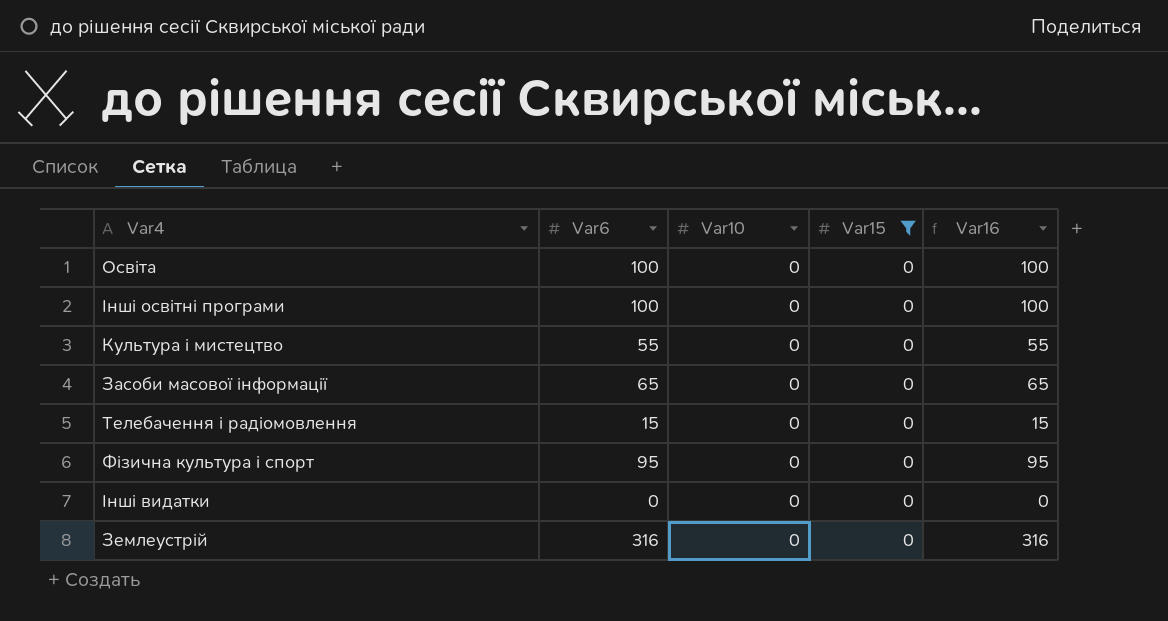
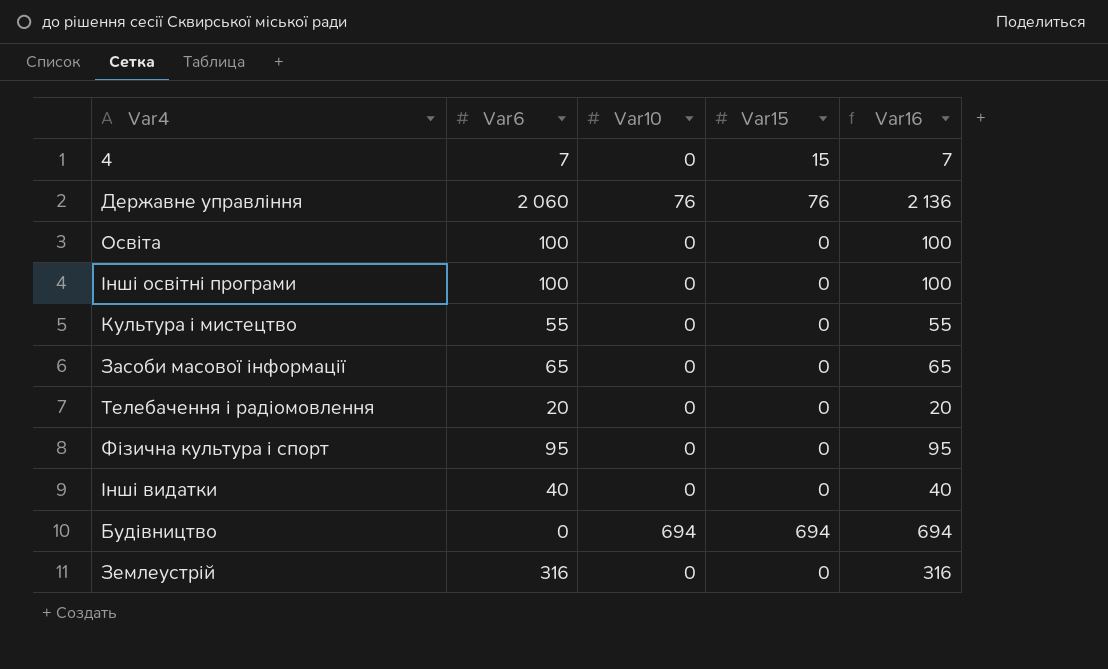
filter: Var15 = 0 -> none
Телебачення і радіомовлення | Var6: 15 -> 20
Телебачення і радіомовлення | Var16: 15 -> 20
Інші видатки | Var6: 0 -> 40
Інші видатки | Var16: 0 -> 40

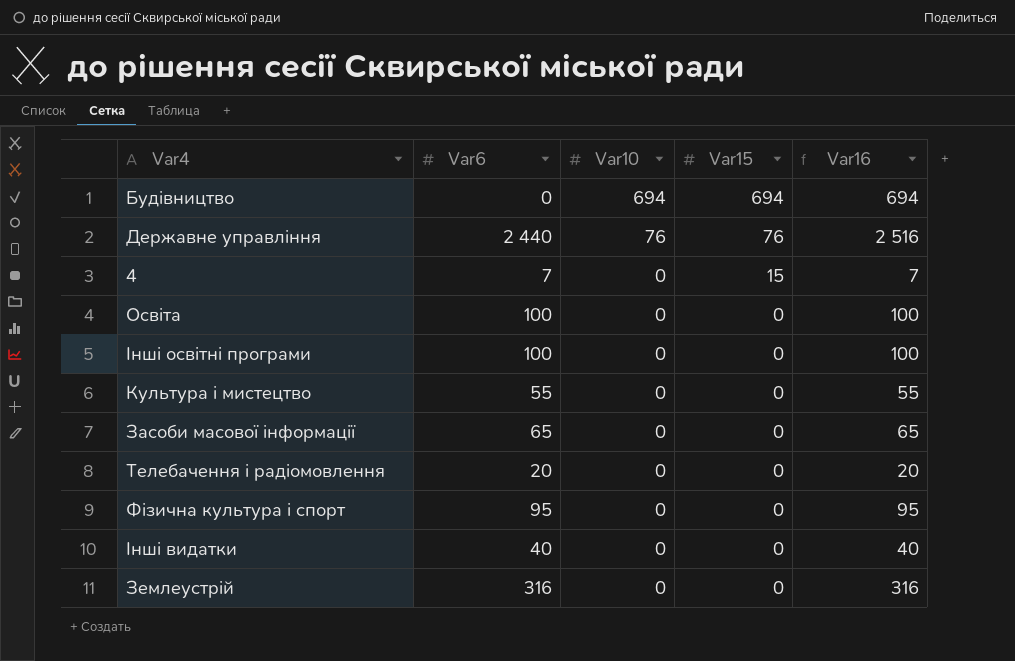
row order: none -> Var10 descending
Державне управління | Var6: 2 060 -> 2 440
Державне управління | Var16: 2 136 -> 2 516

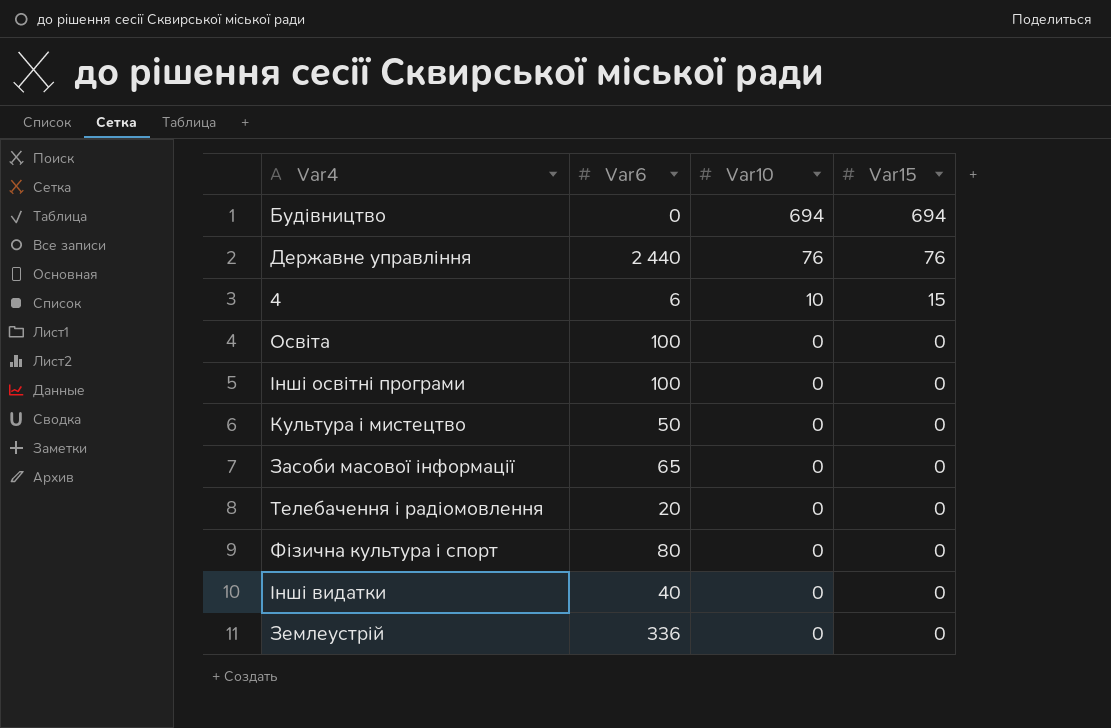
column Var16 | formula: [Var6] + [Var10] -> none
4 | Var6: 7 -> 6
4 | Var10: 0 -> 10
Культура і мистецтво | Var6: 55 -> 50
Фізична культура і спорт | Var6: 95 -> 80
Землеустрій | Var6: 316 -> 336

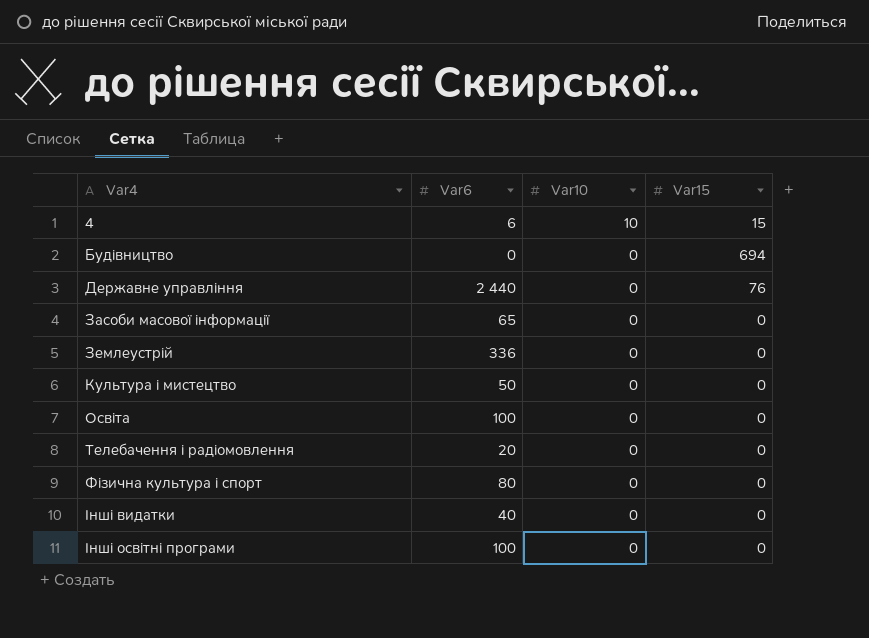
row order: Var10 descending -> Var4 ascending
Будівництво | Var10: 694 -> 0
Державне управління | Var10: 76 -> 0

